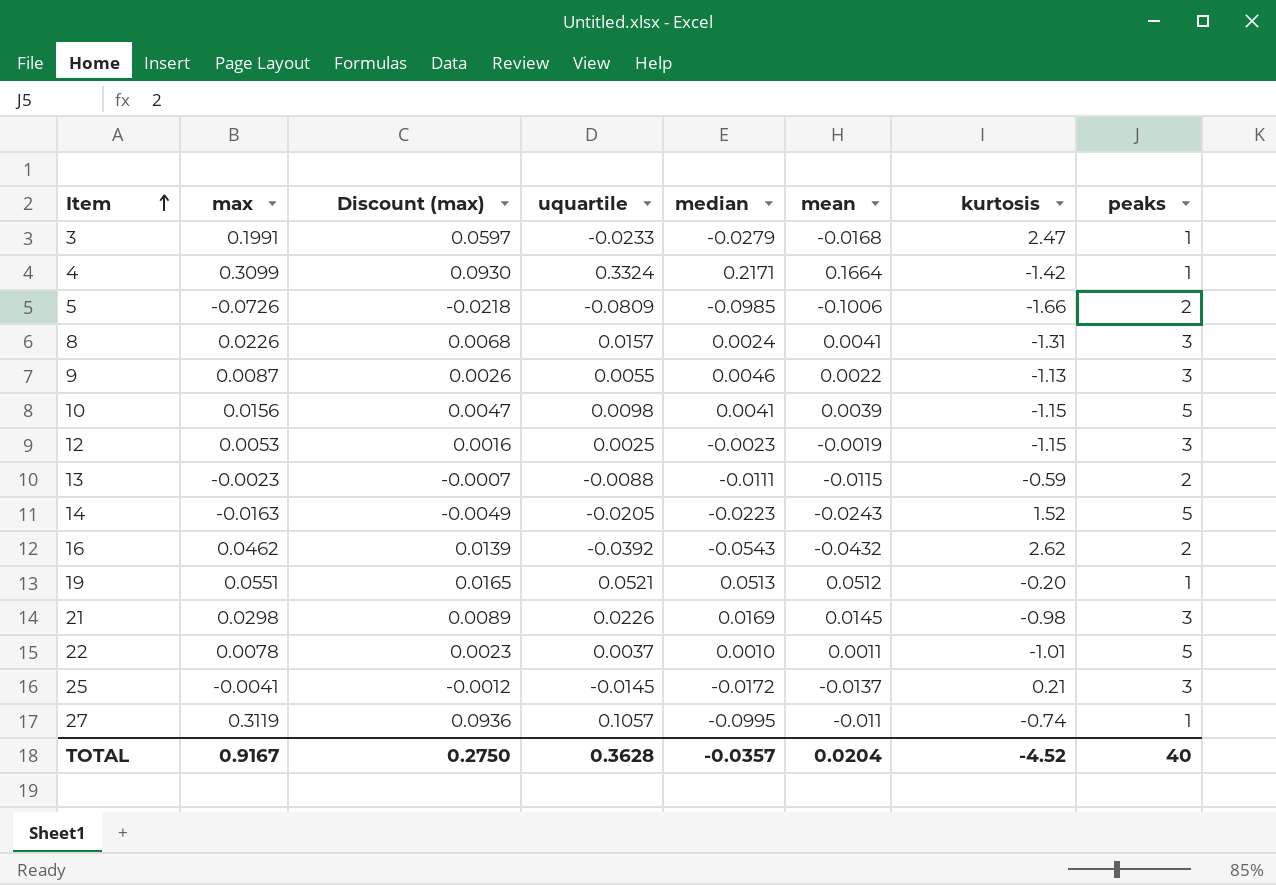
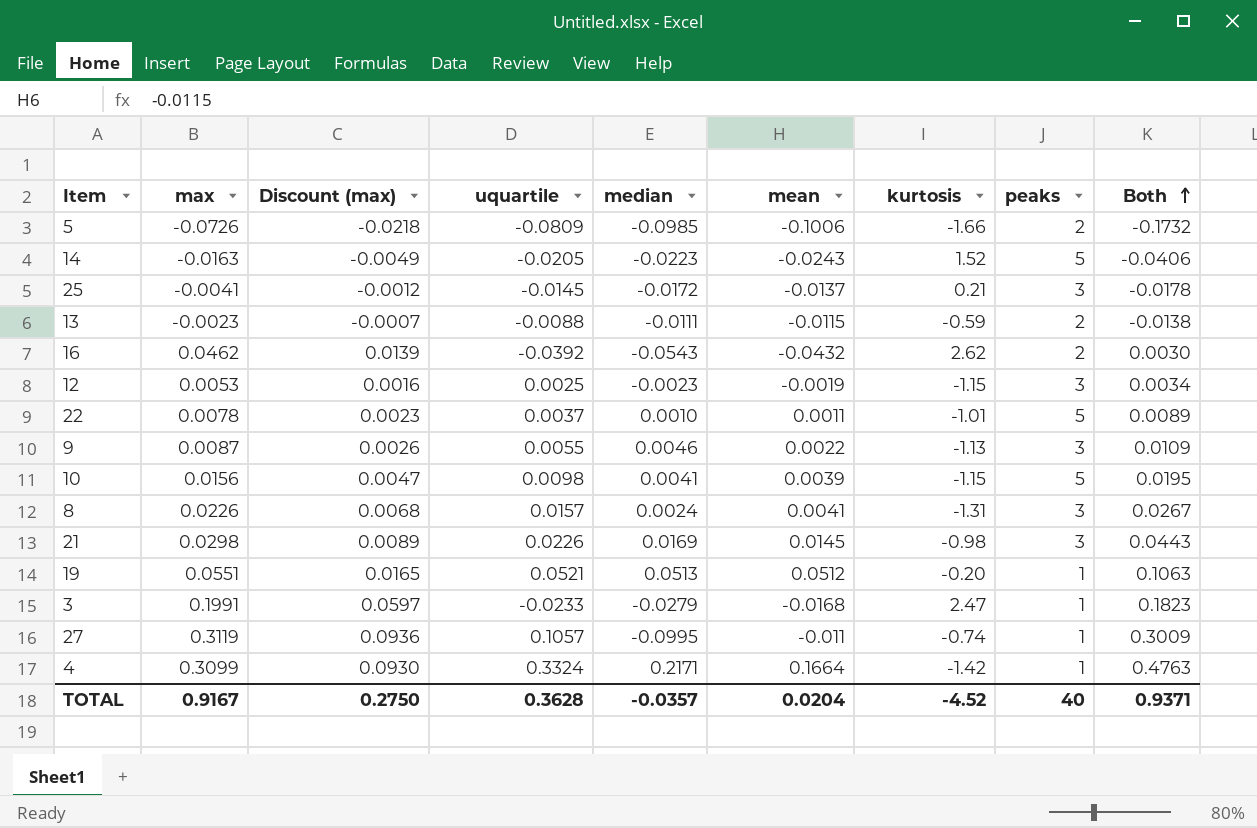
row order: Item ascending -> Both ascending
column Both | formula: none -> [max] + [mean]

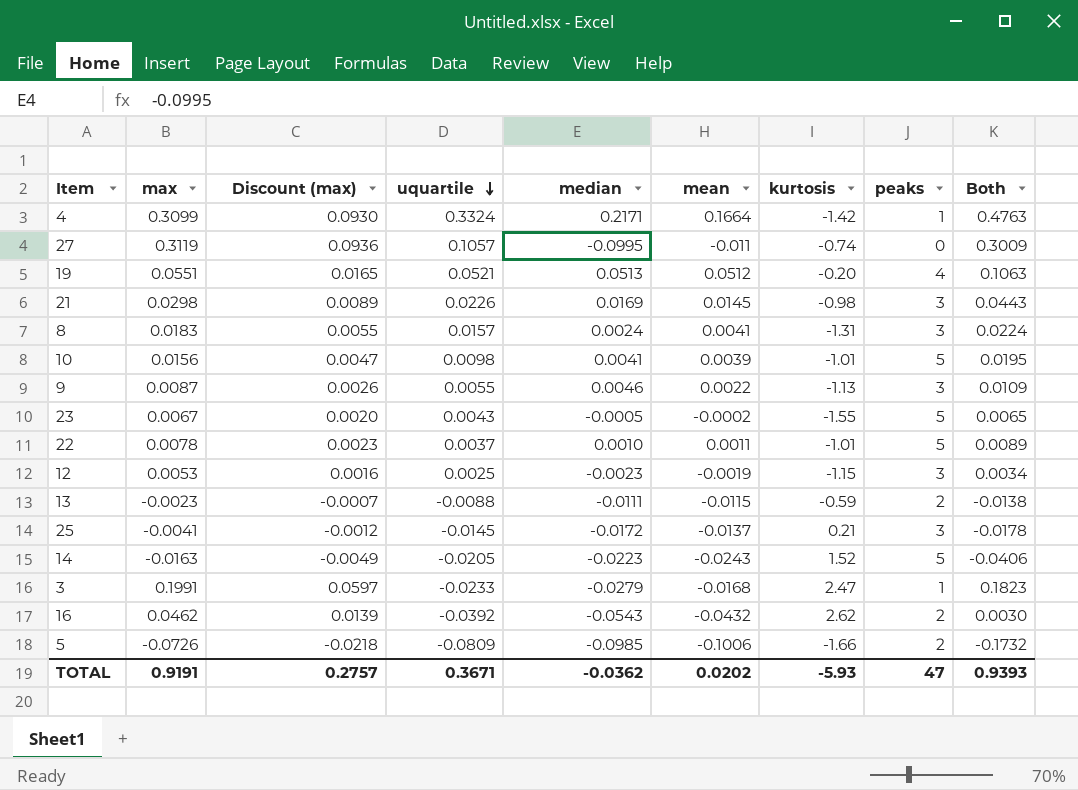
row order: Both ascending -> uquartile descending
27 | peaks: 1 -> 0
19 | peaks: 1 -> 4
8 | max: 0.0226 -> 0.0183
8 | Discount (max): 0.0068 -> 0.0055
8 | Both: 0.0267 -> 0.0224
10 | kurtosis: -1.15 -> -1.01
row 23: none -> 0.0067 | 0.0020 | 0.0043 | -0.0005 | -0.0002 | -1.55 | 5 | 0.0065
TOTAL | max: 0.9167 -> 0.9191
TOTAL | Discount (max): 0.2750 -> 0.2757
TOTAL | uquartile: 0.3628 -> 0.3671
TOTAL | median: -0.0357 -> -0.0362
TOTAL | mean: 0.0204 -> 0.0202
TOTAL | kurtosis: -4.52 -> -5.93
TOTAL | peaks: 40 -> 47
TOTAL | Both: 0.9371 -> 0.9393

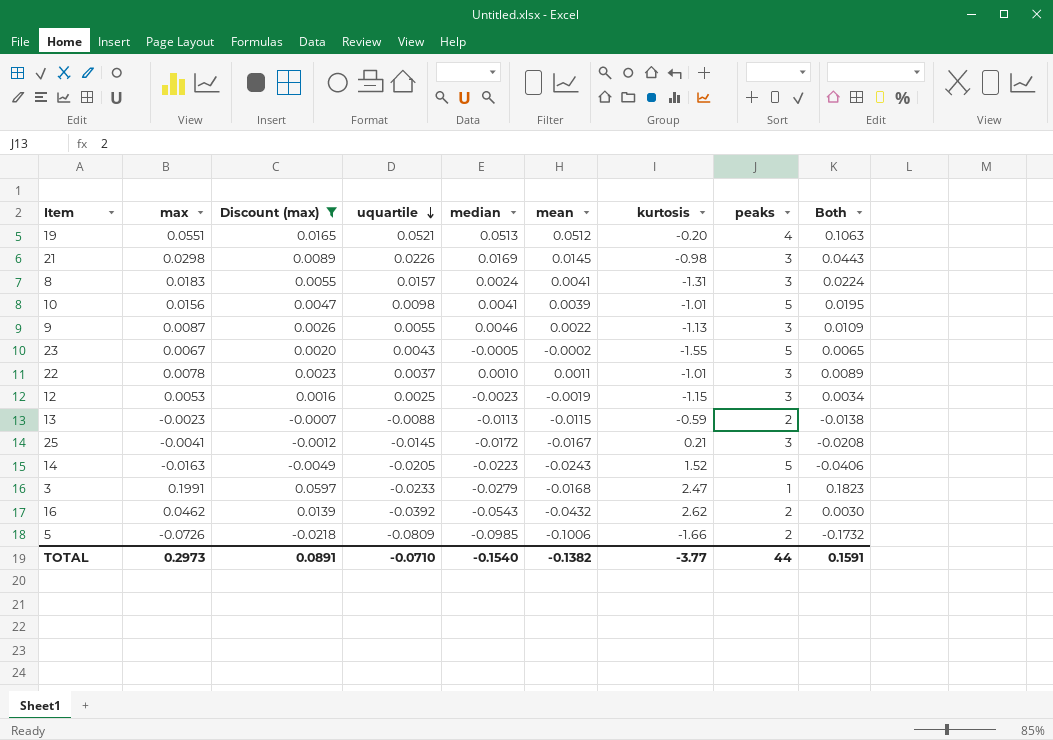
filter: none -> Discount (max) <= 0.0597
22 | peaks: 5 -> 3
13 | median: -0.0111 -> -0.0113
25 | mean: -0.0137 -> -0.0167
25 | Both: -0.0178 -> -0.0208
TOTAL | max: 0.9191 -> 0.2973
TOTAL | Discount (max): 0.2757 -> 0.0891
TOTAL | uquartile: 0.3671 -> -0.0710
TOTAL | median: -0.0362 -> -0.1540
TOTAL | mean: 0.0202 -> -0.1382
TOTAL | kurtosis: -5.93 -> -3.77
TOTAL | peaks: 47 -> 44
TOTAL | Both: 0.9393 -> 0.1591

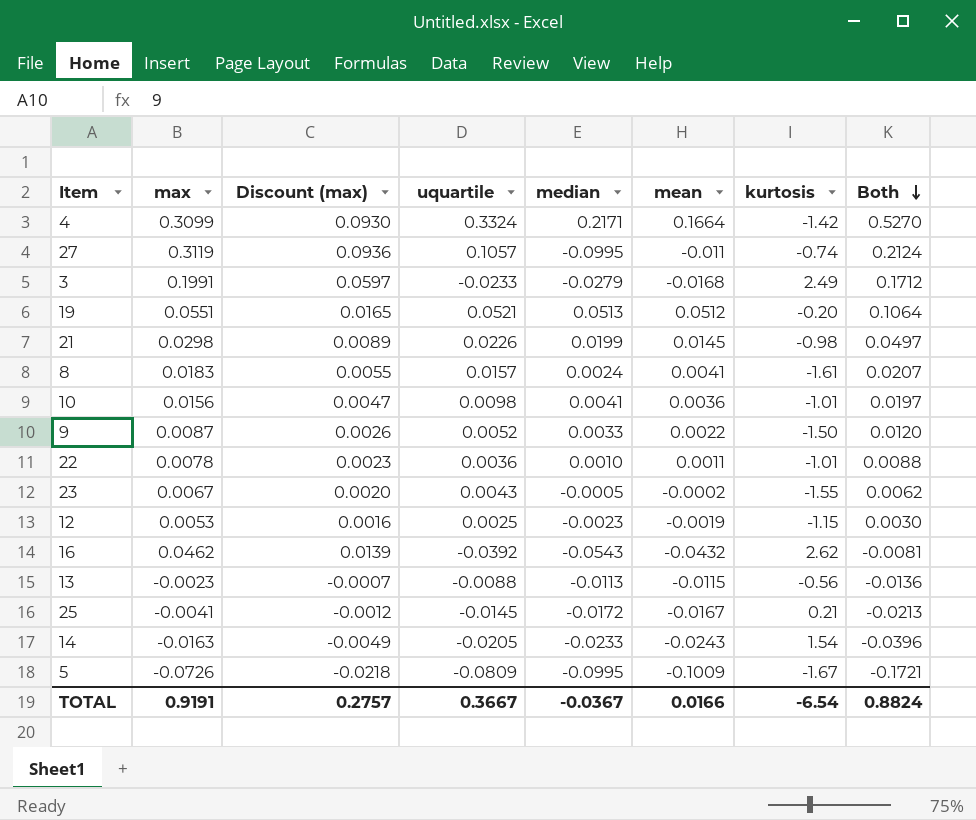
filter: Discount (max) <= 0.0597 -> none
row order: uquartile descending -> Both descending
column peaks | position: 8 -> none
column Both | formula: [max] + [mean] -> [max] + [median]
3 | kurtosis: 2.47 -> 2.49
21 | median: 0.0169 -> 0.0199
8 | kurtosis: -1.31 -> -1.61
10 | mean: 0.0039 -> 0.0036
9 | uquartile: 0.0055 -> 0.0052
9 | median: 0.0046 -> 0.0033
9 | kurtosis: -1.13 -> -1.50
22 | uquartile: 0.0037 -> 0.0036
13 | kurtosis: -0.59 -> -0.56
14 | median: -0.0223 -> -0.0233
14 | kurtosis: 1.52 -> 1.54
5 | median: -0.0985 -> -0.0995
5 | mean: -0.1006 -> -0.1009
5 | kurtosis: -1.66 -> -1.67
TOTAL | max: 0.2973 -> 0.9191
TOTAL | Discount (max): 0.0891 -> 0.2757
TOTAL | uquartile: -0.0710 -> 0.3667
TOTAL | median: -0.1540 -> -0.0367
TOTAL | mean: -0.1382 -> 0.0166
TOTAL | kurtosis: -3.77 -> -6.54
TOTAL | Both: 0.1591 -> 0.8824

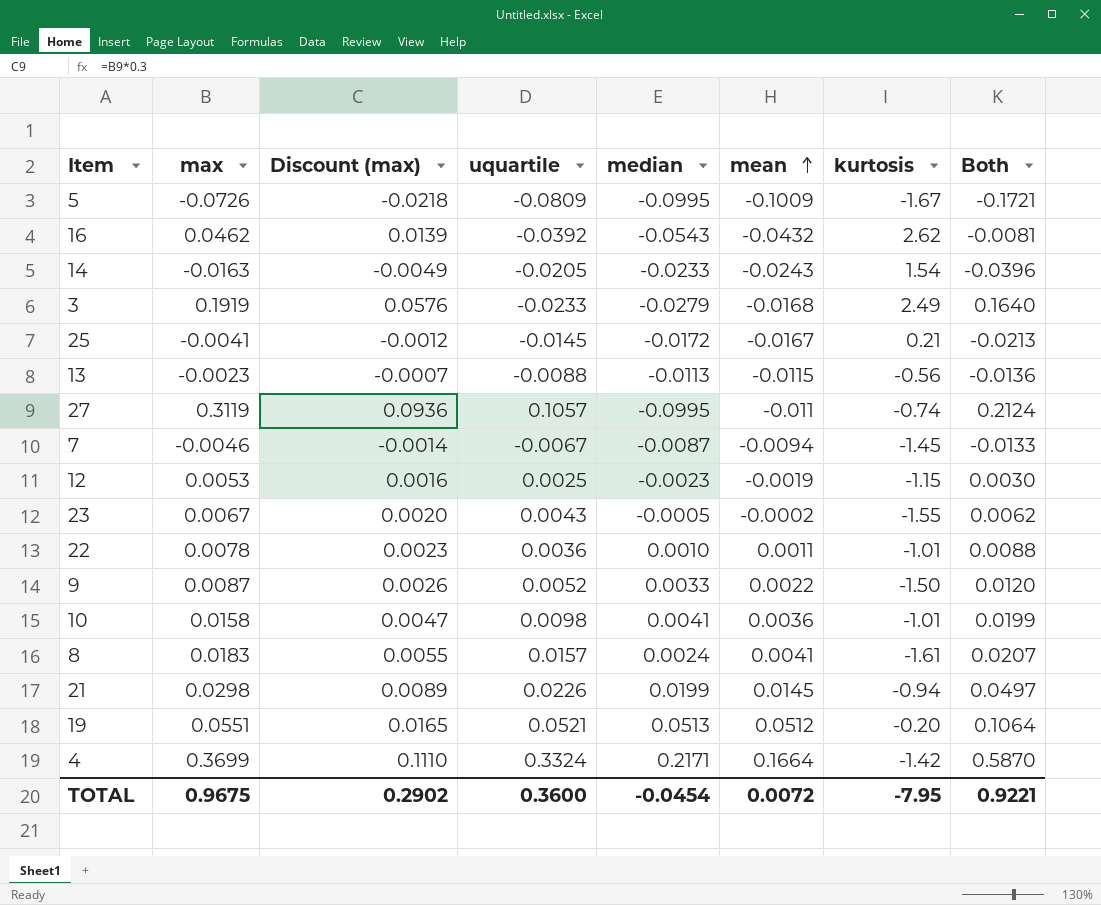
row order: Both descending -> mean ascending
3 | max: 0.1991 -> 0.1919
3 | Discount (max): 0.0597 -> 0.0576
3 | Both: 0.1712 -> 0.1640
row 7: none -> -0.0046 | -0.0014 | -0.0067 | -0.0087 | -0.0094 | -1.45 | -0.0133
10 | max: 0.0156 -> 0.0158
10 | Both: 0.0197 -> 0.0199
21 | kurtosis: -0.98 -> -0.94
4 | max: 0.3099 -> 0.3699
4 | Discount (max): 0.0930 -> 0.1110
4 | Both: 0.5270 -> 0.5870
TOTAL | max: 0.9191 -> 0.9675
TOTAL | Discount (max): 0.2757 -> 0.2902
TOTAL | uquartile: 0.3667 -> 0.3600
TOTAL | median: -0.0367 -> -0.0454
TOTAL | mean: 0.0166 -> 0.0072
TOTAL | kurtosis: -6.54 -> -7.95
TOTAL | Both: 0.8824 -> 0.9221

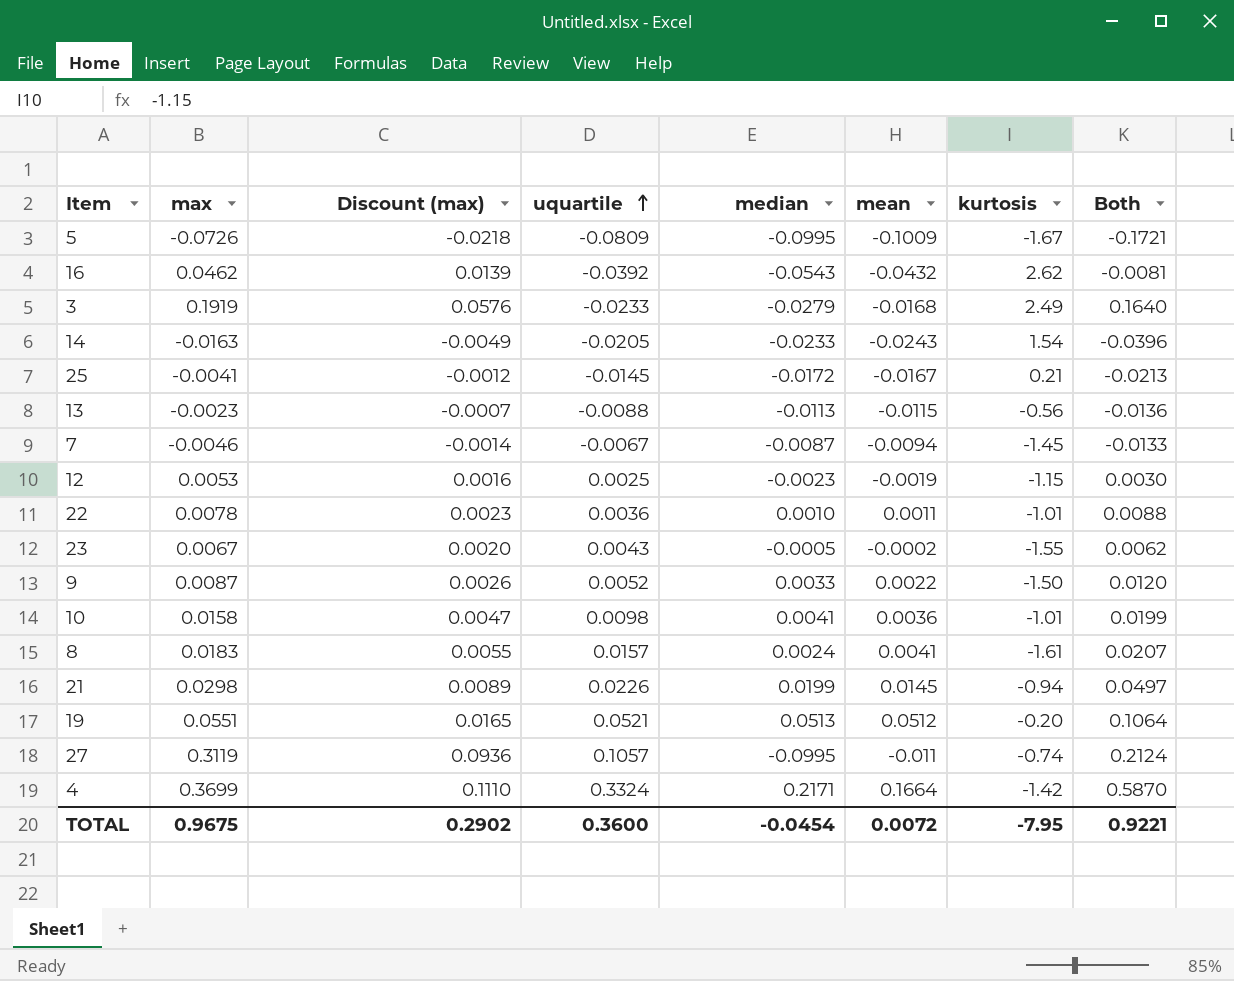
row order: mean ascending -> uquartile ascending

